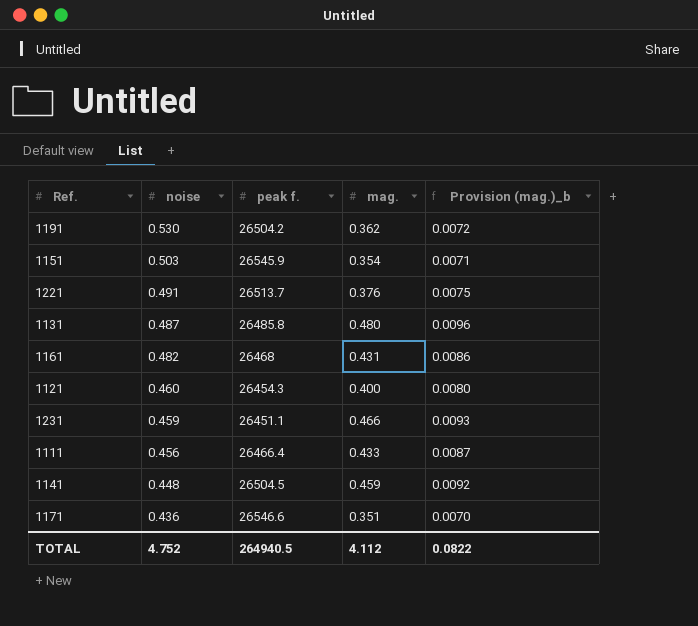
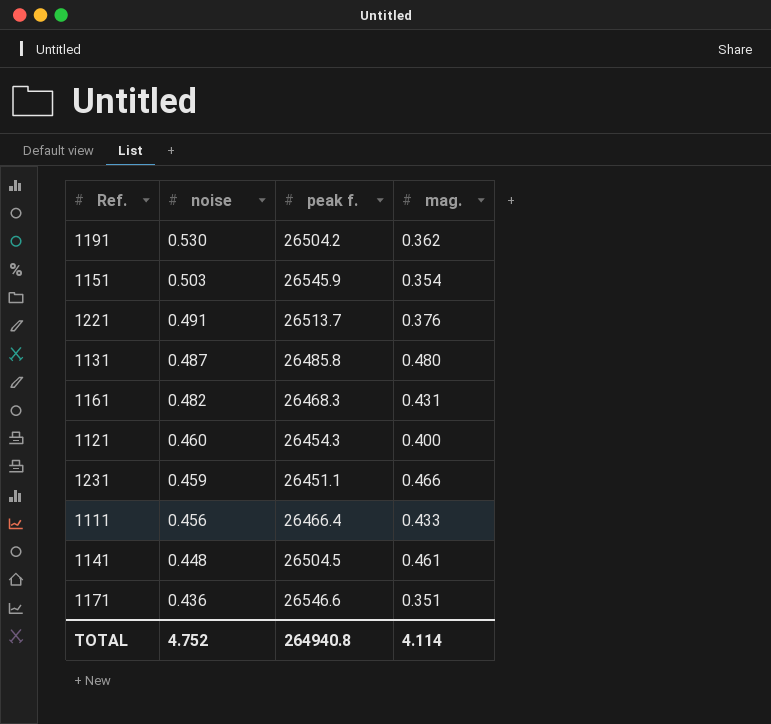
column Provision (mag.)_b | formula: [mag.] * 0.02 -> none
1161 | peak f.: 26468 -> 26468.3
1141 | mag.: 0.459 -> 0.461
TOTAL | peak f.: 264940.5 -> 264940.8
TOTAL | mag.: 4.112 -> 4.114

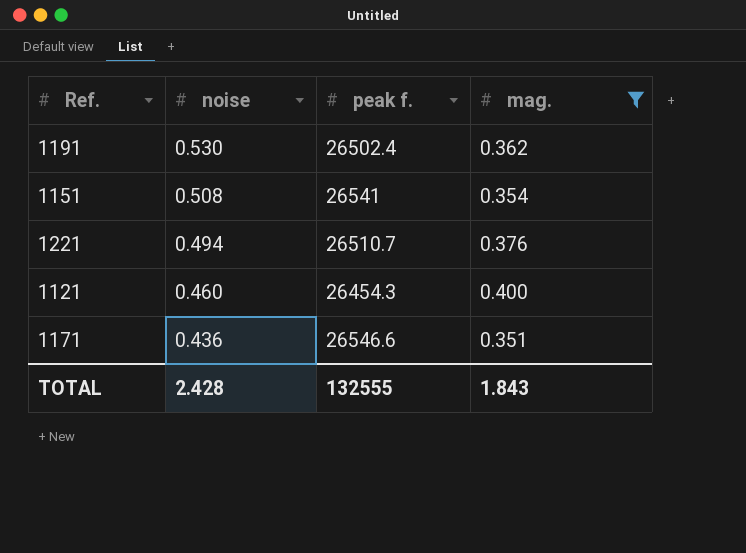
filter: none -> mag. <= 0.400
1191 | peak f.: 26504.2 -> 26502.4
1151 | noise: 0.503 -> 0.508
1151 | peak f.: 26545.9 -> 26541
1221 | noise: 0.491 -> 0.494
1221 | peak f.: 26513.7 -> 26510.7
TOTAL | noise: 4.752 -> 2.428
TOTAL | peak f.: 264940.8 -> 132555
TOTAL | mag.: 4.114 -> 1.843

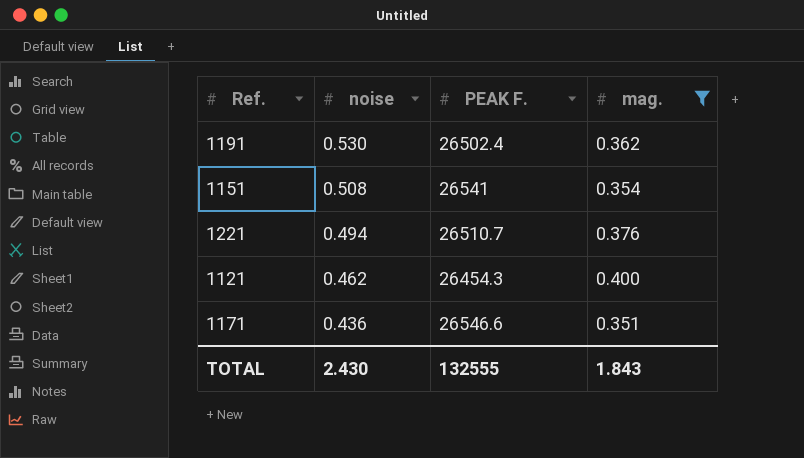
column name: peak f. -> PEAK F.
1121 | noise: 0.460 -> 0.462
TOTAL | noise: 2.428 -> 2.430

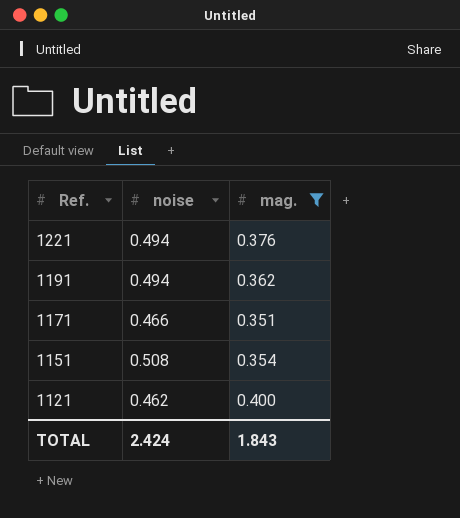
row order: noise descending -> Ref. descending
column PEAK F. | position: 3 -> none
1191 | noise: 0.530 -> 0.494
1171 | noise: 0.436 -> 0.466
TOTAL | noise: 2.430 -> 2.424

